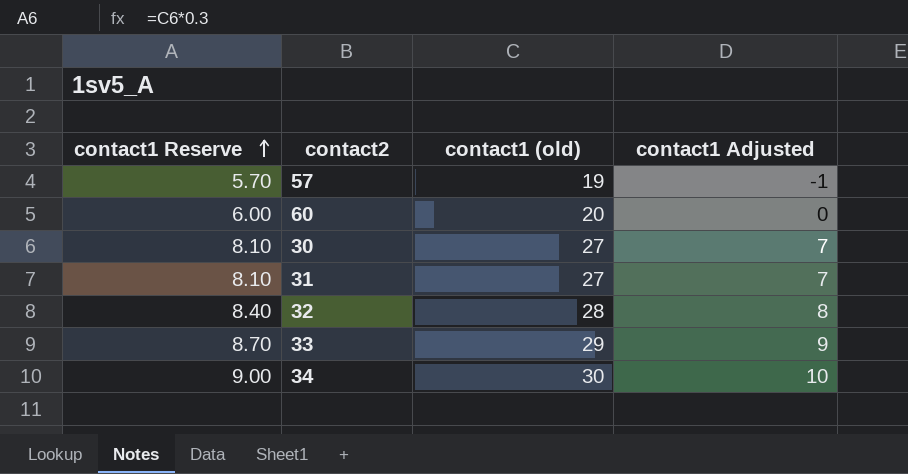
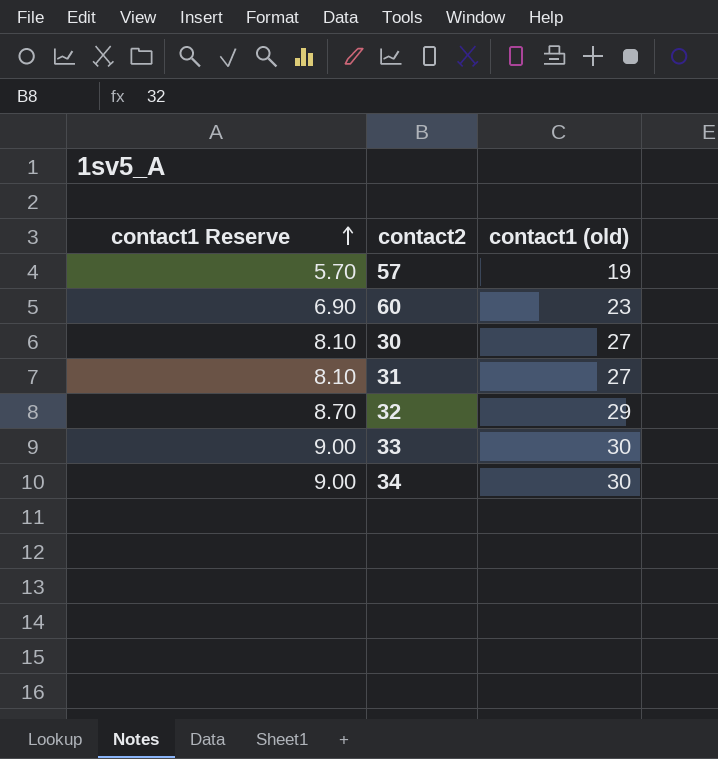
column contact1 Adjusted | formula: [contact1 (old)] - 20 -> none
60 | contact1 Reserve: 6.00 -> 6.90
60 | contact1 (old): 20 -> 23
32 | contact1 Reserve: 8.40 -> 8.70
32 | contact1 (old): 28 -> 29
33 | contact1 Reserve: 8.70 -> 9.00
33 | contact1 (old): 29 -> 30

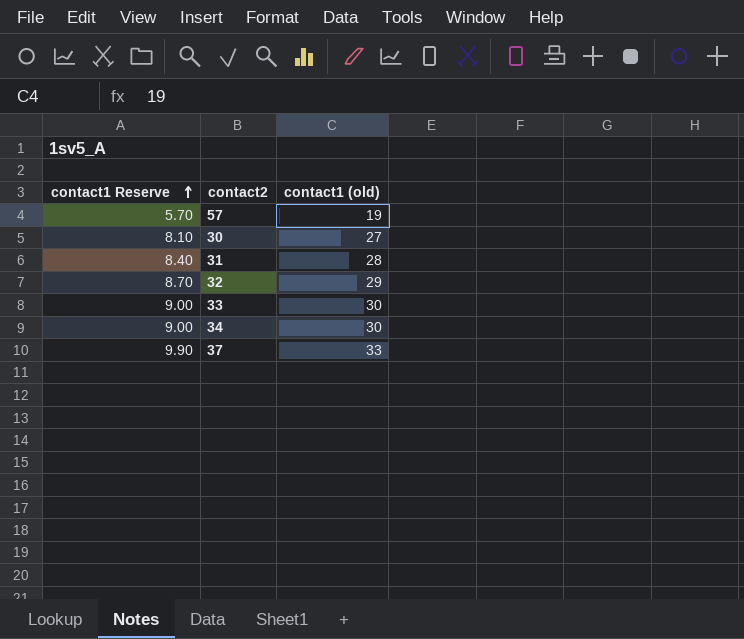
row 60: 6.90 | 23 -> none
31 | contact1 Reserve: 8.10 -> 8.40
31 | contact1 (old): 27 -> 28
row 37: none -> 9.90 | 33

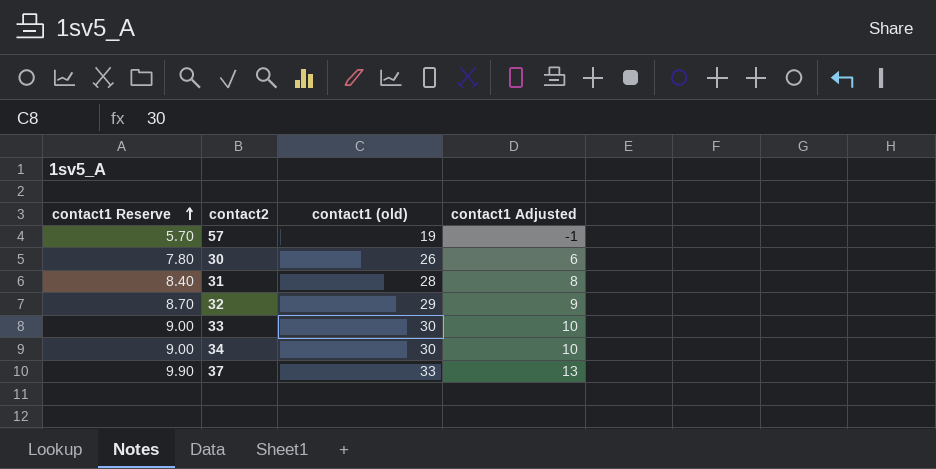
column contact1 Adjusted | formula: none -> [contact1 (old)] - 20
30 | contact1 Reserve: 8.10 -> 7.80
30 | contact1 (old): 27 -> 26

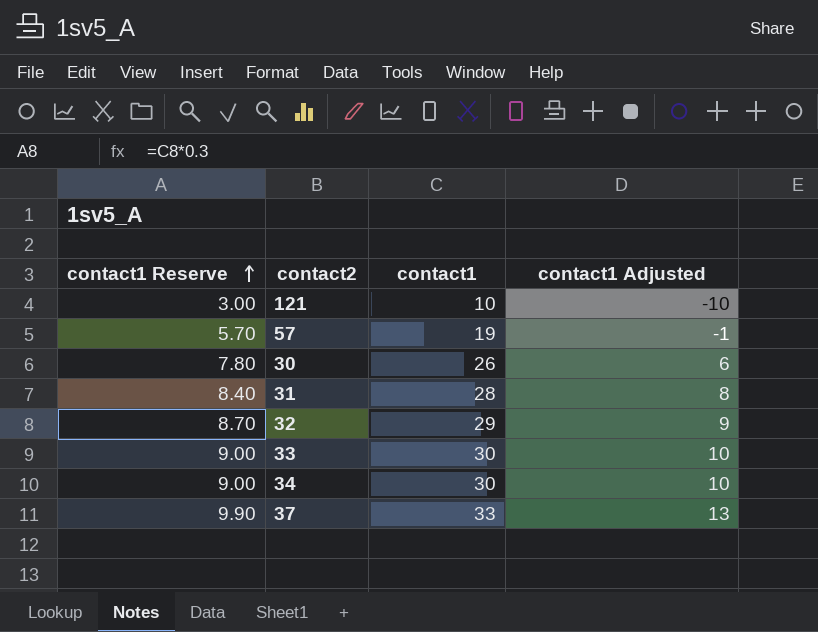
column name: contact1 (old) -> contact1
row 121: none -> 3.00 | 10 | -10

